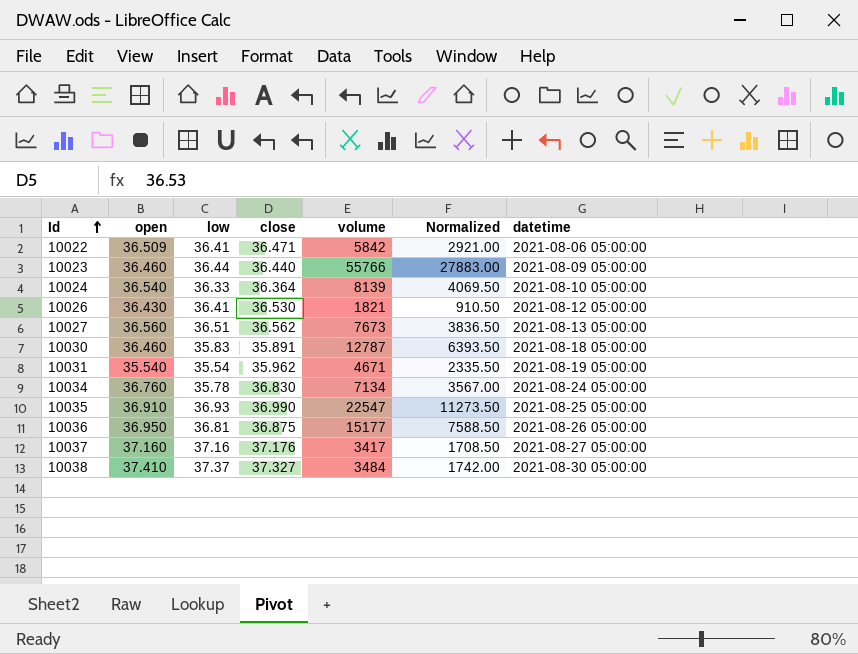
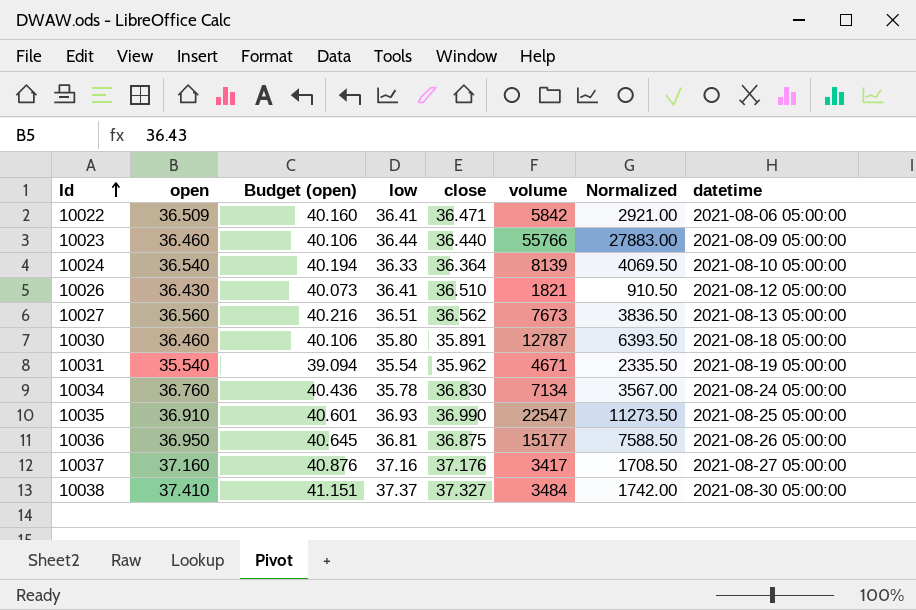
column Budget (open) | formula: none -> [open] * 1.1
10026 | close: 36.530 -> 36.510
10030 | low: 35.83 -> 35.80

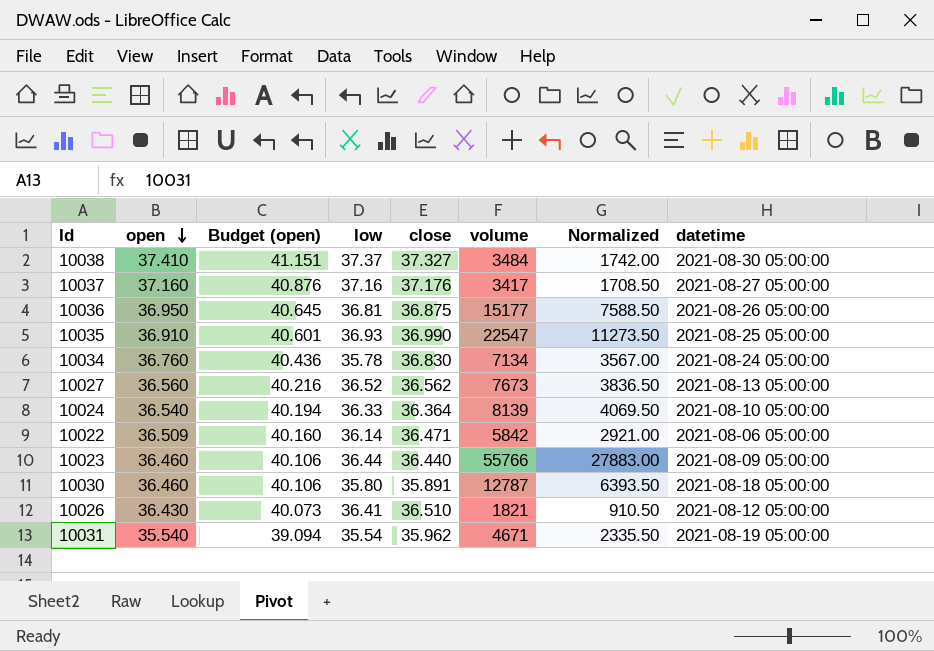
row order: Id ascending -> open descending
10027 | low: 36.51 -> 36.52
10022 | low: 36.41 -> 36.14

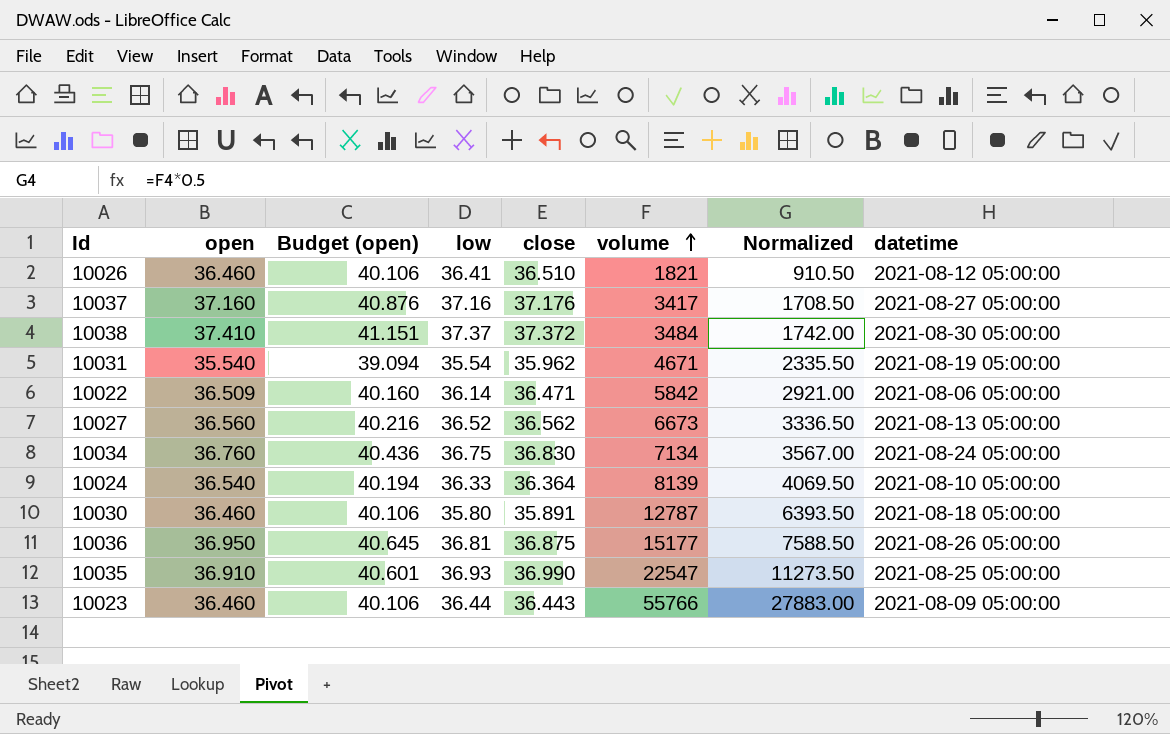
row order: open descending -> volume ascending
10026 | open: 36.430 -> 36.460
10026 | Budget (open): 40.073 -> 40.106
10038 | close: 37.327 -> 37.372
10027 | volume: 7673 -> 6673
10027 | Normalized: 3836.50 -> 3336.50
10034 | low: 35.78 -> 36.75
10023 | close: 36.440 -> 36.443

